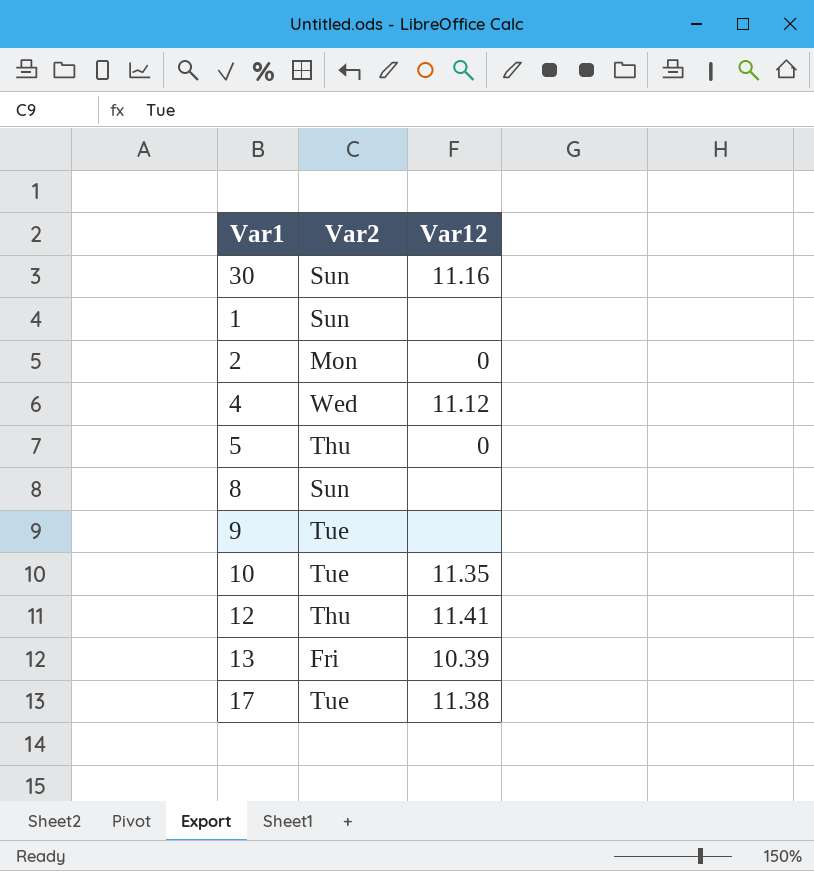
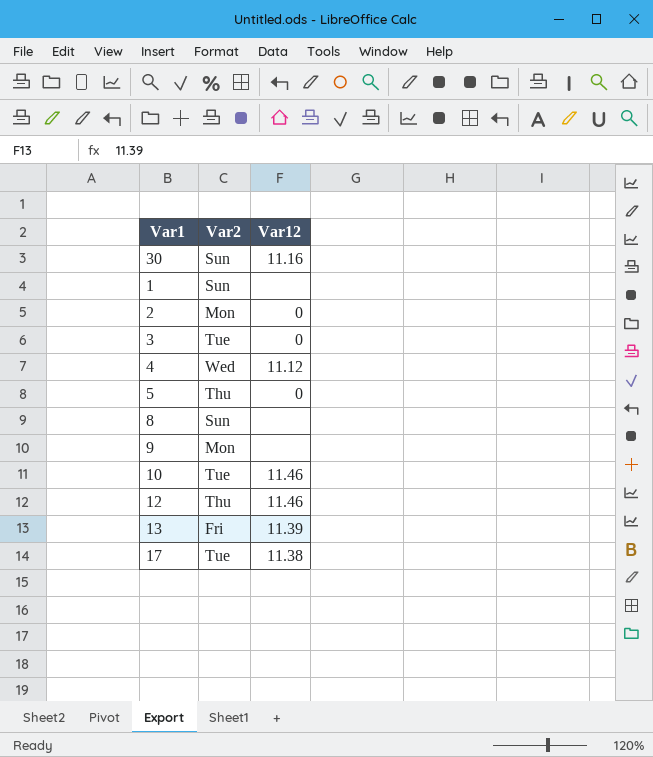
row 3: none -> Tue | 0
9 | Var2: Tue -> Mon
10 | Var12: 11.35 -> 11.46
12 | Var12: 11.41 -> 11.46
13 | Var12: 10.39 -> 11.39

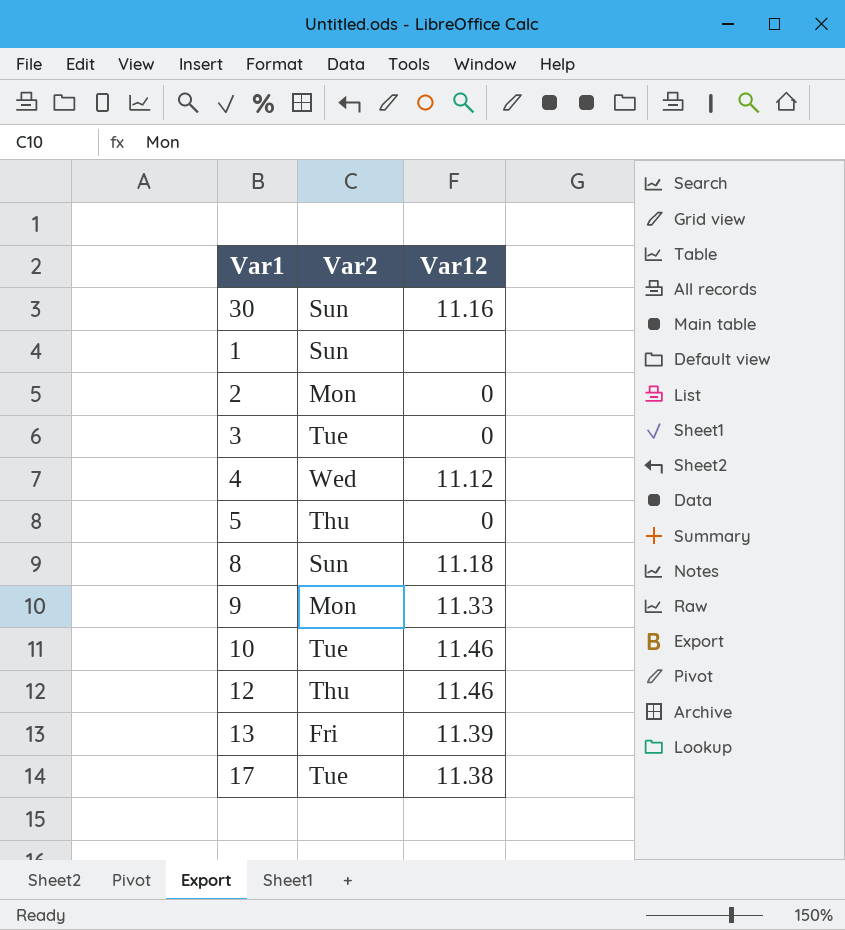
8 | Var12: none -> 11.18
9 | Var12: none -> 11.33

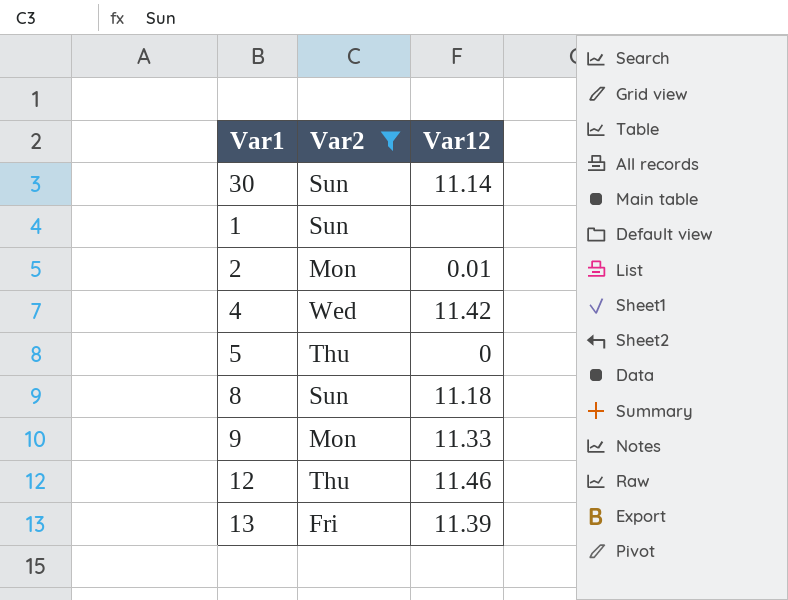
filter: none -> Var2 != Tue
30 | Var12: 11.16 -> 11.14
2 | Var12: 0 -> 0.01
4 | Var12: 11.12 -> 11.42

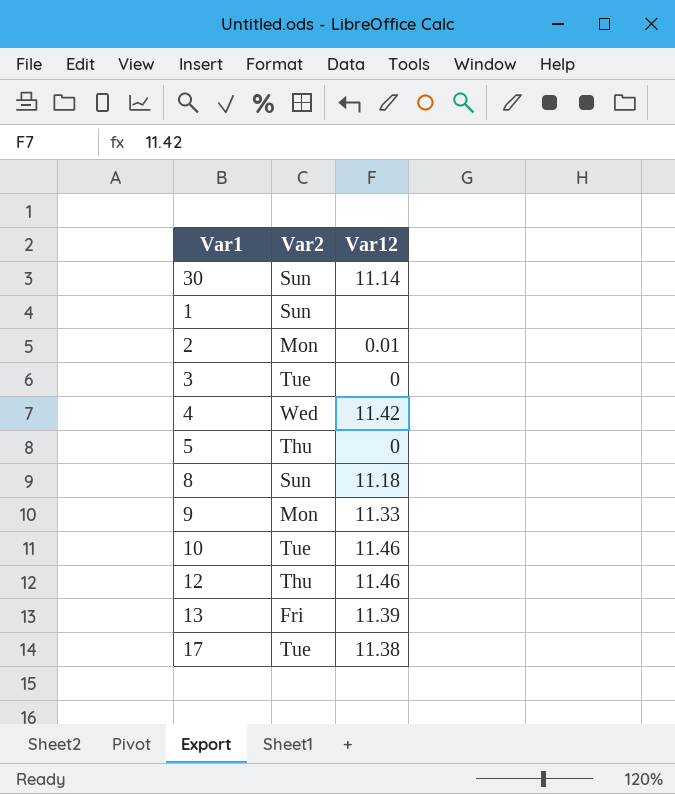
filter: Var2 != Tue -> none

